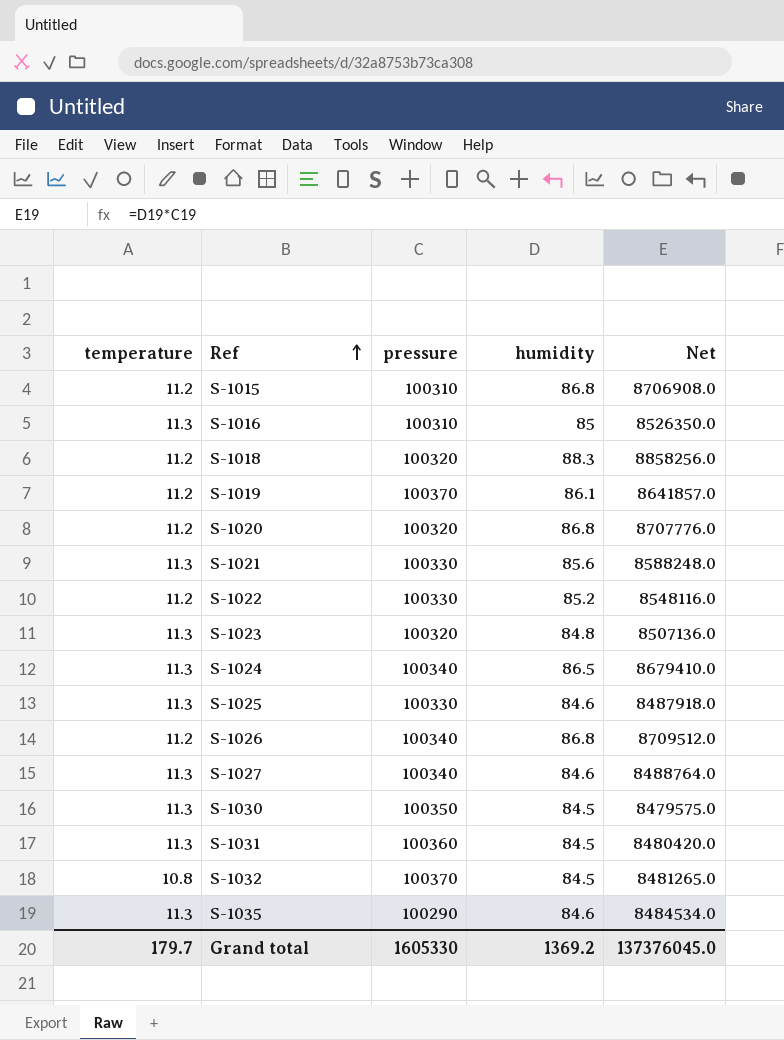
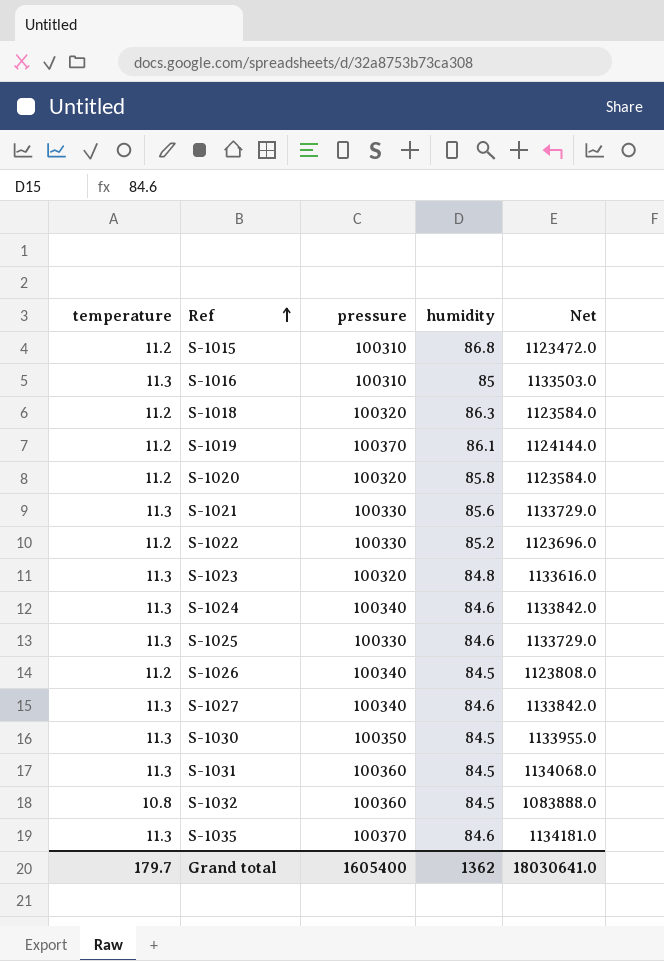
column Net | formula: [pressure] * [humidity] -> [temperature] * [pressure]
S-1018 | humidity: 88.3 -> 86.3
S-1020 | humidity: 86.8 -> 85.8
S-1024 | humidity: 86.5 -> 84.6
S-1026 | humidity: 86.8 -> 84.5
S-1032 | pressure: 100370 -> 100360
S-1035 | pressure: 100290 -> 100370
Grand total | pressure: 1605330 -> 1605400
Grand total | humidity: 1369.2 -> 1362
Grand total | Net: 137376045.0 -> 18030641.0

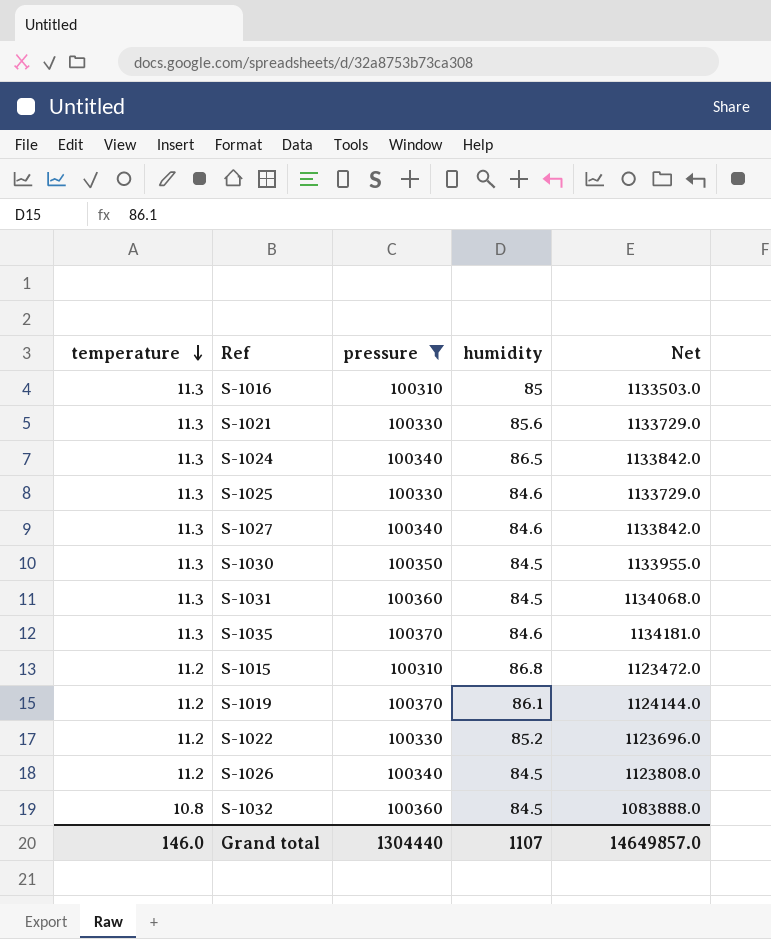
filter: none -> pressure != 100320
row order: Ref ascending -> temperature descending
S-1024 | humidity: 84.6 -> 86.5
Grand total | temperature: 179.7 -> 146.0
Grand total | pressure: 1605400 -> 1304440
Grand total | humidity: 1362 -> 1107
Grand total | Net: 18030641.0 -> 14649857.0

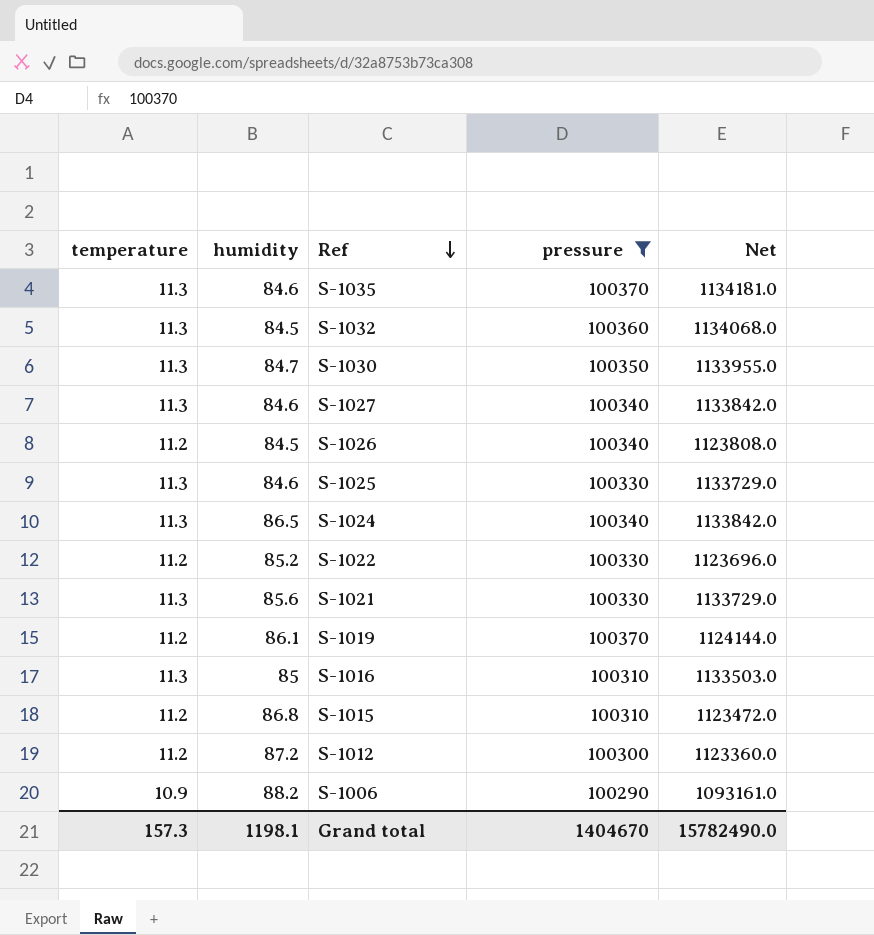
row order: temperature descending -> Ref descending
column humidity | position: 4 -> 2
row S-1031: 11.3 | 100360 | 84.5 | 1134068.0 -> none
S-1032 | temperature: 10.8 -> 11.3
S-1032 | Net: 1083888.0 -> 1134068.0
S-1030 | humidity: 84.5 -> 84.7
row S-1012: none -> 11.2 | 87.2 | 100300 | 1123360.0
row S-1006: none -> 10.9 | 88.2 | 100290 | 1093161.0
Grand total | temperature: 146.0 -> 157.3
Grand total | humidity: 1107 -> 1198.1
Grand total | pressure: 1304440 -> 1404670
Grand total | Net: 14649857.0 -> 15782490.0

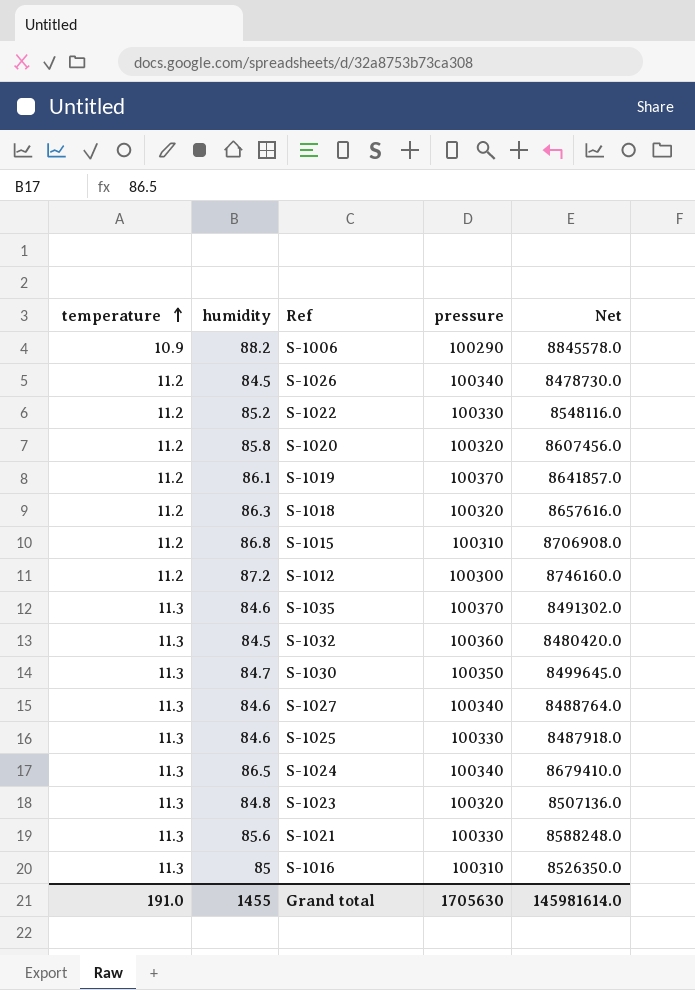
filter: pressure != 100320 -> none
row order: Ref descending -> temperature ascending
column Net | formula: [temperature] * [pressure] -> [humidity] * [pressure]
Grand total | temperature: 157.3 -> 191.0
Grand total | humidity: 1198.1 -> 1455
Grand total | pressure: 1404670 -> 1705630
Grand total | Net: 15782490.0 -> 145981614.0

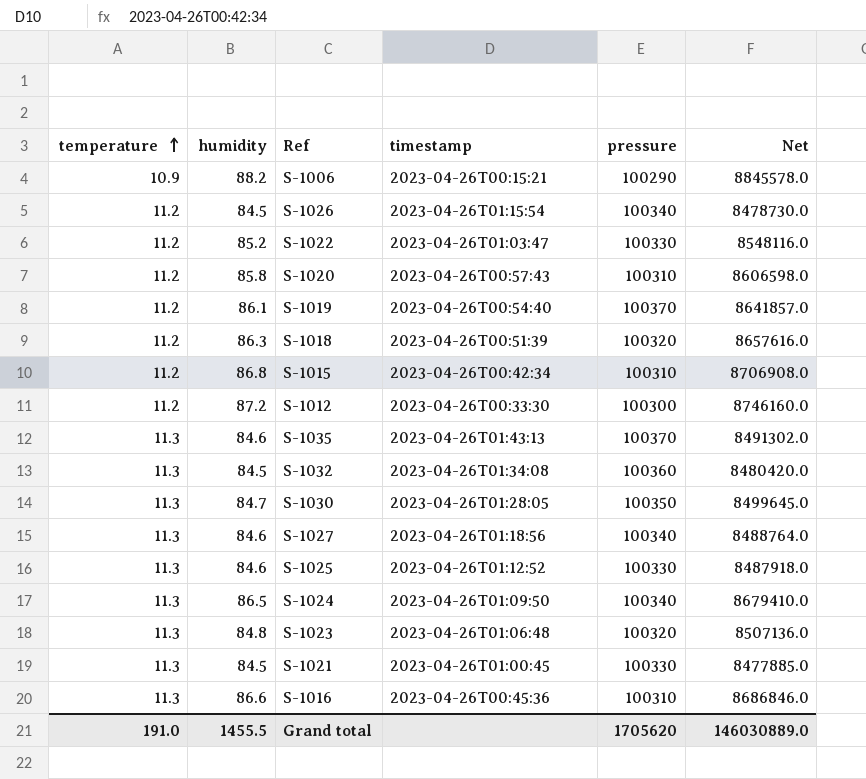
column timestamp | position: none -> 4
S-1020 | pressure: 100320 -> 100310
S-1020 | Net: 8607456.0 -> 8606598.0
S-1021 | humidity: 85.6 -> 84.5
S-1021 | Net: 8588248.0 -> 8477885.0
S-1016 | humidity: 85 -> 86.6
S-1016 | Net: 8526350.0 -> 8686846.0
Grand total | humidity: 1455 -> 1455.5
Grand total | pressure: 1705630 -> 1705620
Grand total | Net: 145981614.0 -> 146030889.0

